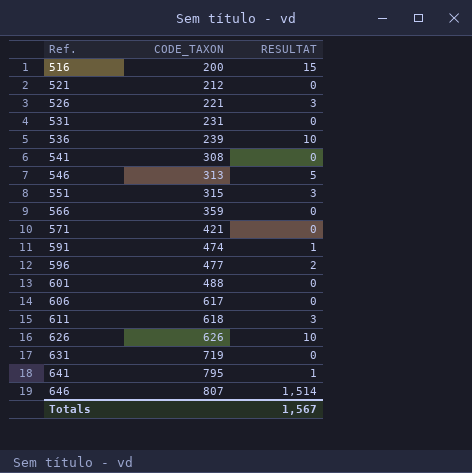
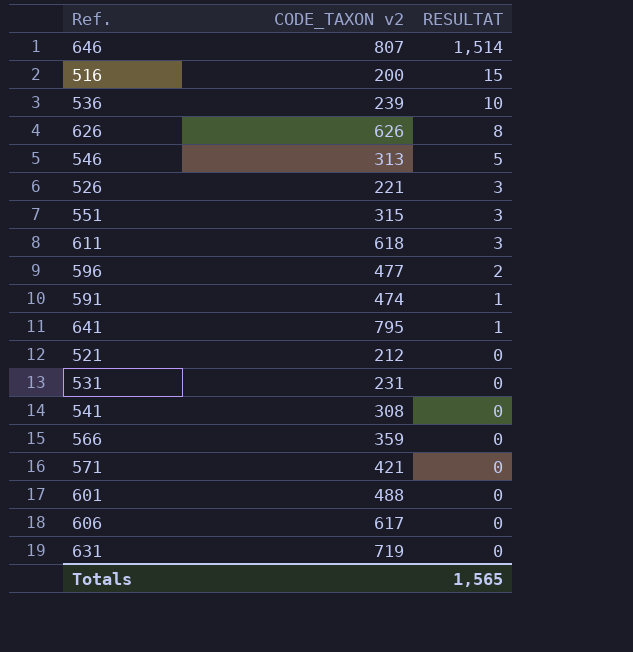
row order: Ref. ascending -> RESULTAT descending
column name: CODE_TAXON -> CODE_TAXON v2
626 | RESULTAT: 10 -> 8
Totals | RESULTAT: 1,567 -> 1,565

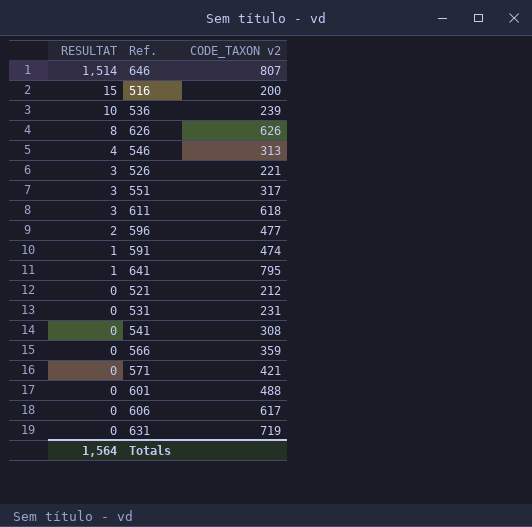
column RESULTAT | position: 3 -> 1
546 | RESULTAT: 5 -> 4
551 | CODE_TAXON v2: 315 -> 317
Totals | RESULTAT: 1,565 -> 1,564

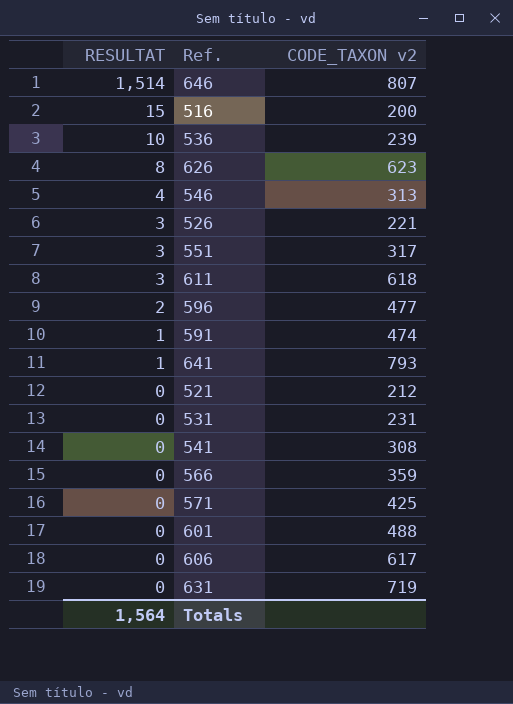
626 | CODE_TAXON v2: 626 -> 623
641 | CODE_TAXON v2: 795 -> 793
571 | CODE_TAXON v2: 421 -> 425

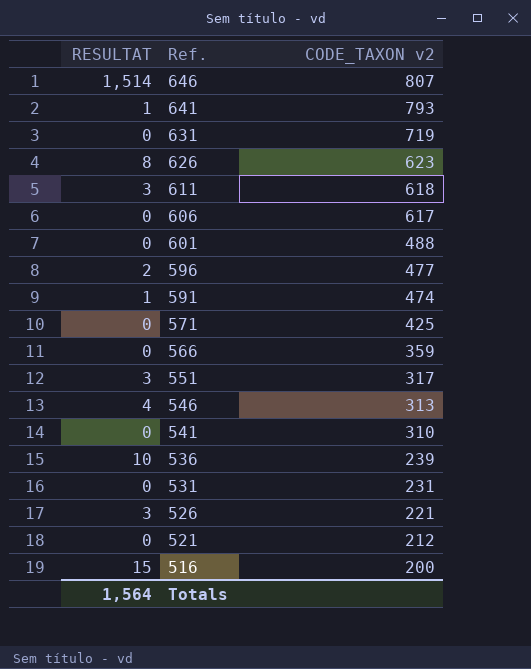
row order: RESULTAT descending -> Ref. descending
541 | CODE_TAXON v2: 308 -> 310

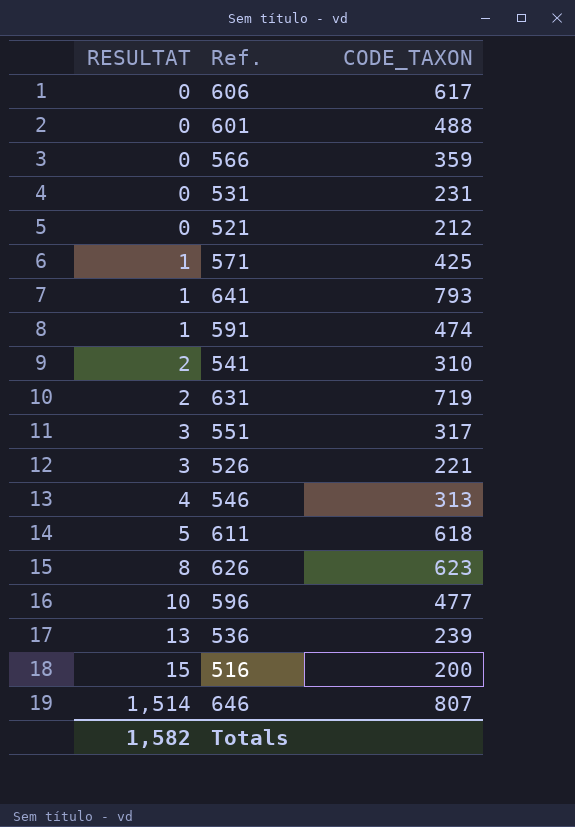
row order: Ref. descending -> RESULTAT ascending
column name: CODE_TAXON v2 -> CODE_TAXON
571 | RESULTAT: 0 -> 1
541 | RESULTAT: 0 -> 2
631 | RESULTAT: 0 -> 2
611 | RESULTAT: 3 -> 5
596 | RESULTAT: 2 -> 10
536 | RESULTAT: 10 -> 13
Totals | RESULTAT: 1,564 -> 1,582

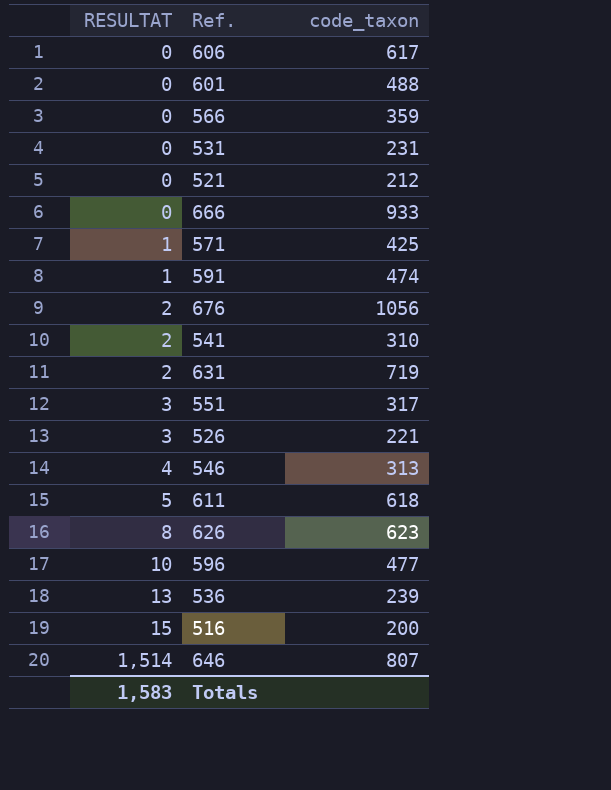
column name: CODE_TAXON -> code_taxon
row 641: 1 | 793 -> none
row 666: none -> 0 | 933
row 676: none -> 2 | 1056
Totals | RESULTAT: 1,582 -> 1,583

